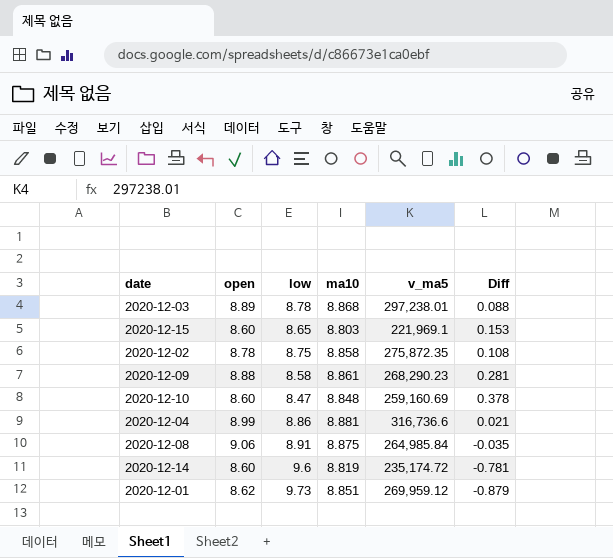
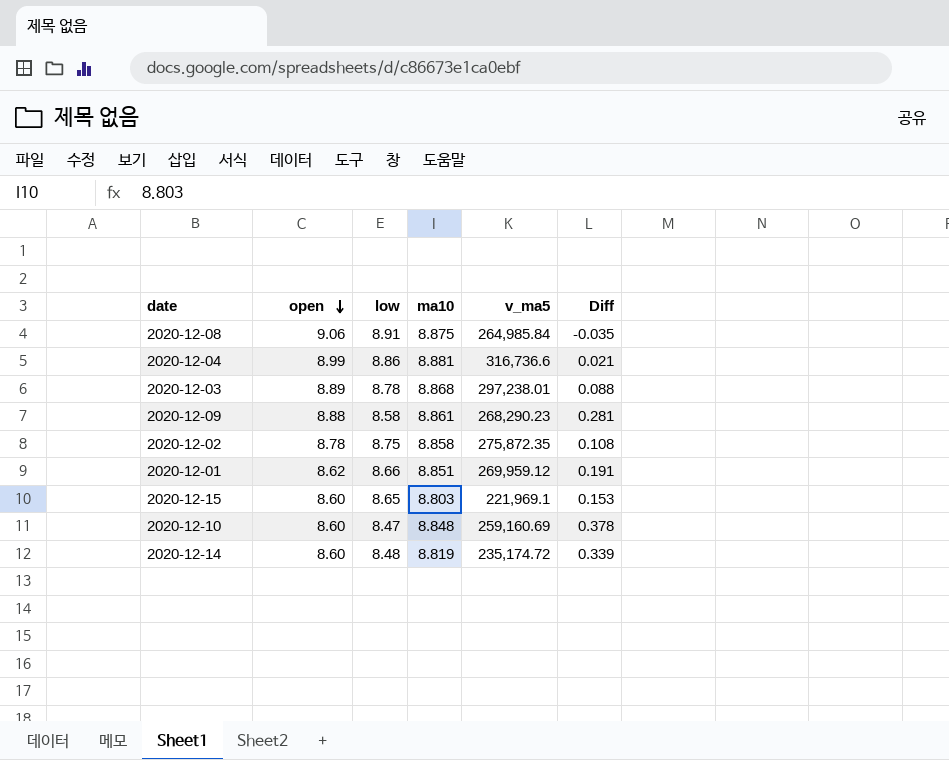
row order: none -> open descending
2020-12-01 | low: 9.73 -> 8.66
2020-12-01 | Diff: -0.879 -> 0.191
2020-12-14 | low: 9.6 -> 8.48
2020-12-14 | Diff: -0.781 -> 0.339

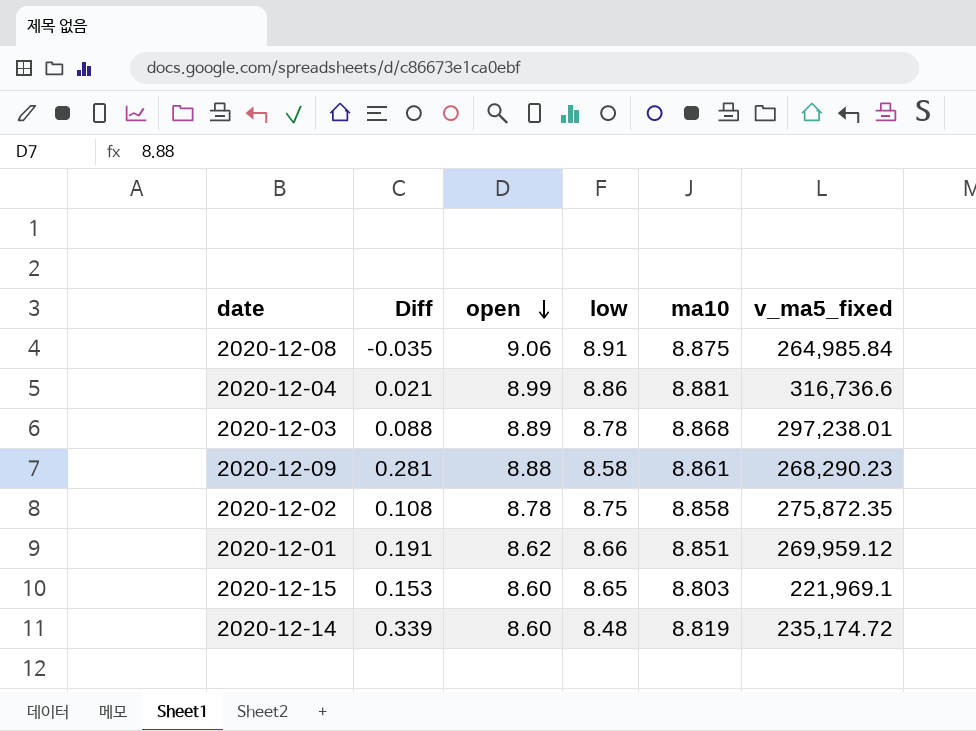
column Diff | position: 6 -> 2
column name: v_ma5 -> v_ma5_fixed
row 2020-12-10: 8.60 | 8.47 | 8.848 | 259,160.69 | 0.378 -> none

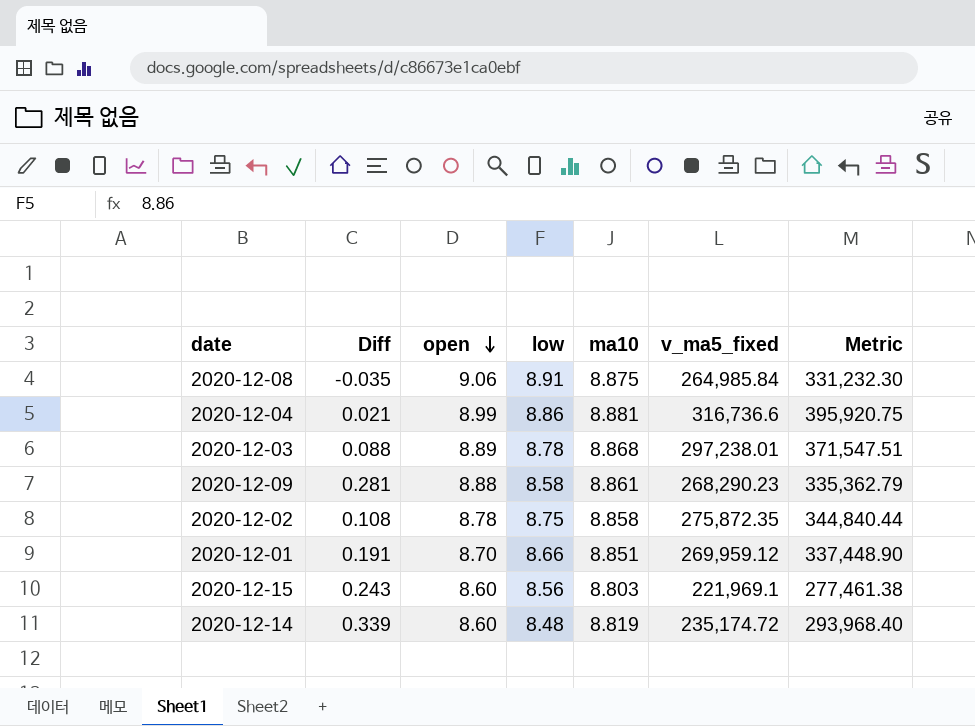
column Metric | formula: none -> [v_ma5_fixed] * 1.25
2020-12-01 | open: 8.62 -> 8.70
2020-12-15 | Diff: 0.153 -> 0.243
2020-12-15 | low: 8.65 -> 8.56

